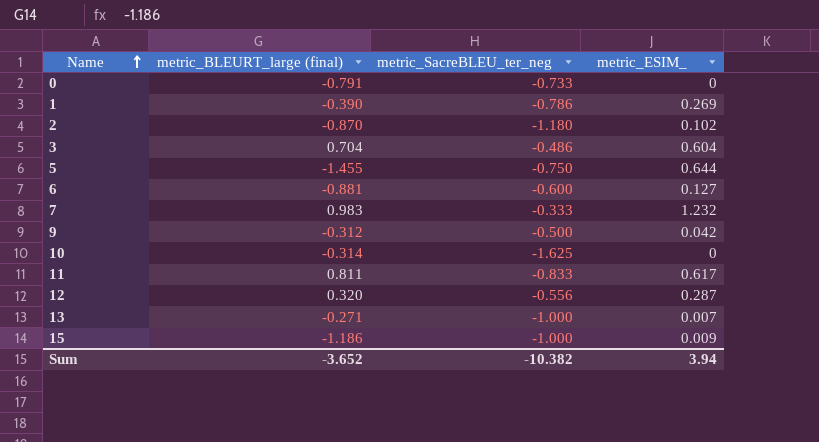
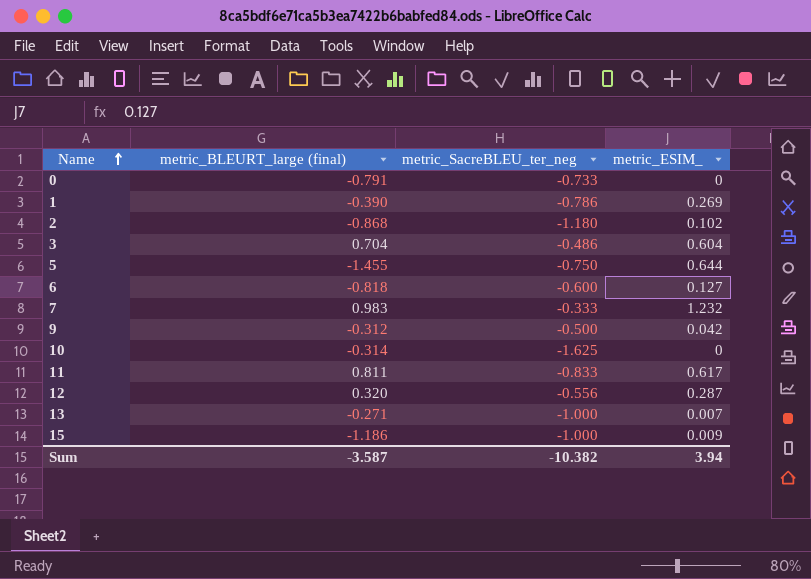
2 | metric_BLEURT_large (final): -0.870 -> -0.868
6 | metric_BLEURT_large (final): -0.881 -> -0.818
Sum | metric_BLEURT_large (final): -3.652 -> -3.587

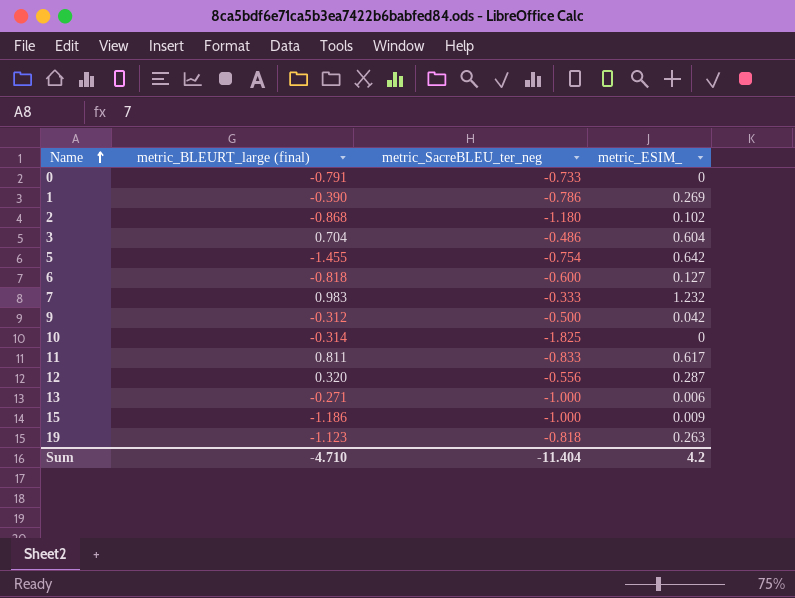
5 | metric_SacreBLEU_ter_neg: -0.750 -> -0.754
5 | metric_ESIM_: 0.644 -> 0.642
10 | metric_SacreBLEU_ter_neg: -1.625 -> -1.825
13 | metric_ESIM_: 0.007 -> 0.006
row 19: none -> -1.123 | -0.818 | 0.263
Sum | metric_BLEURT_large (final): -3.587 -> -4.710
Sum | metric_SacreBLEU_ter_neg: -10.382 -> -11.404
Sum | metric_ESIM_: 3.94 -> 4.2

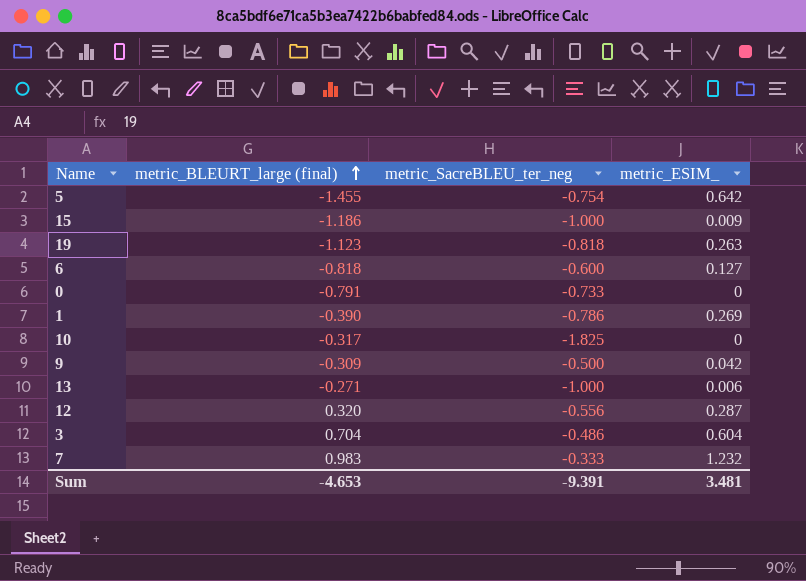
row order: Name ascending -> metric_BLEURT_large (final) ascending
row 2: -0.868 | -1.180 | 0.102 -> none
row 11: 0.811 | -0.833 | 0.617 -> none
10 | metric_BLEURT_large (final): -0.314 -> -0.317
9 | metric_BLEURT_large (final): -0.312 -> -0.309
Sum | metric_BLEURT_large (final): -4.710 -> -4.653
Sum | metric_SacreBLEU_ter_neg: -11.404 -> -9.391
Sum | metric_ESIM_: 4.2 -> 3.481

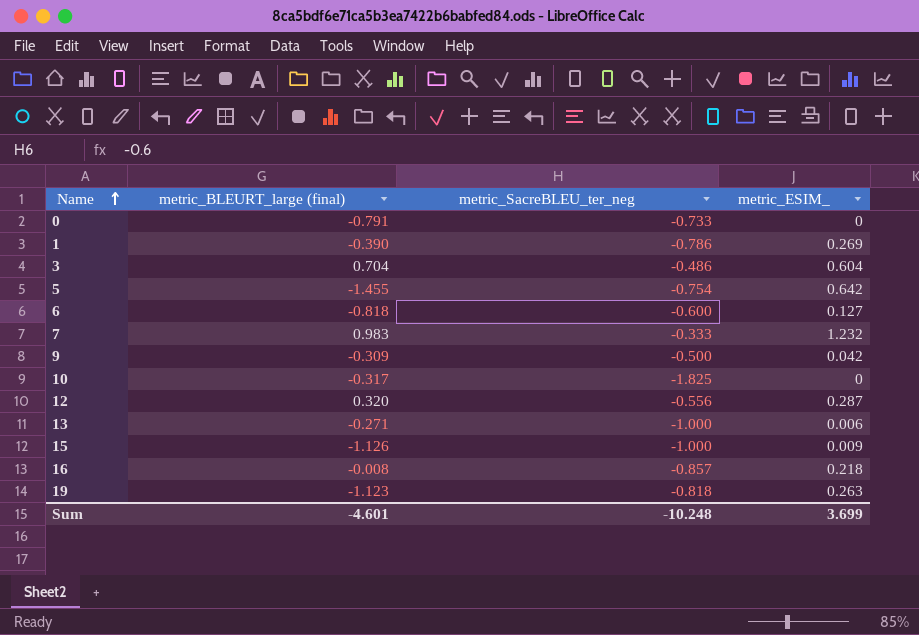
row order: metric_BLEURT_large (final) ascending -> Name ascending
15 | metric_BLEURT_large (final): -1.186 -> -1.126
row 16: none -> -0.008 | -0.857 | 0.218
Sum | metric_BLEURT_large (final): -4.653 -> -4.601
Sum | metric_SacreBLEU_ter_neg: -9.391 -> -10.248
Sum | metric_ESIM_: 3.481 -> 3.699

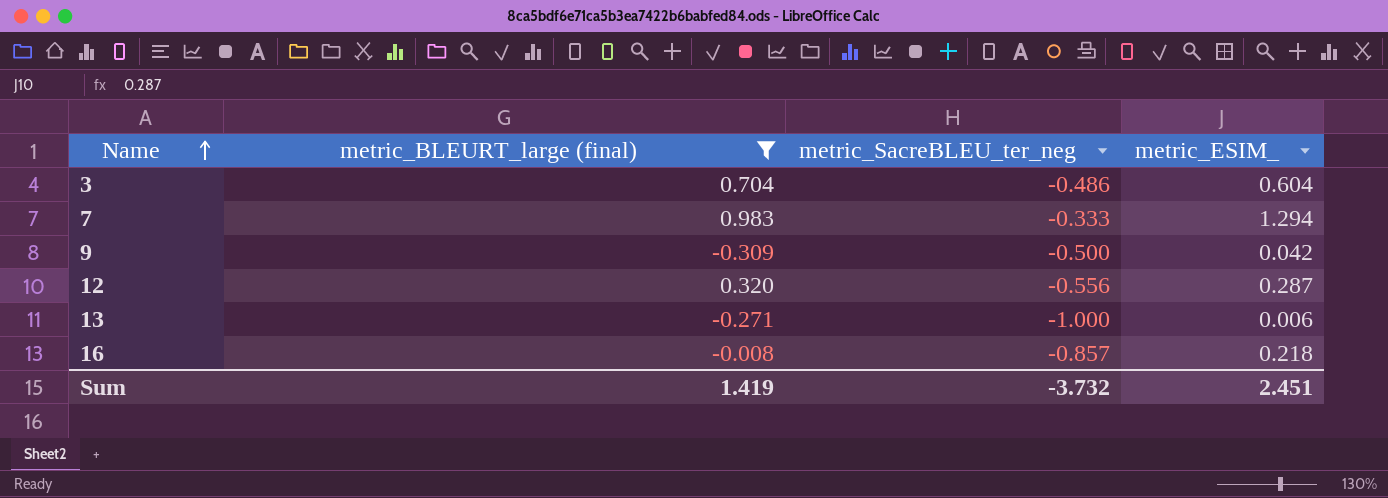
filter: none -> metric_BLEURT_large (final) >= -0.309
7 | metric_ESIM_: 1.232 -> 1.294
Sum | metric_BLEURT_large (final): -4.601 -> 1.419
Sum | metric_SacreBLEU_ter_neg: -10.248 -> -3.732
Sum | metric_ESIM_: 3.699 -> 2.451

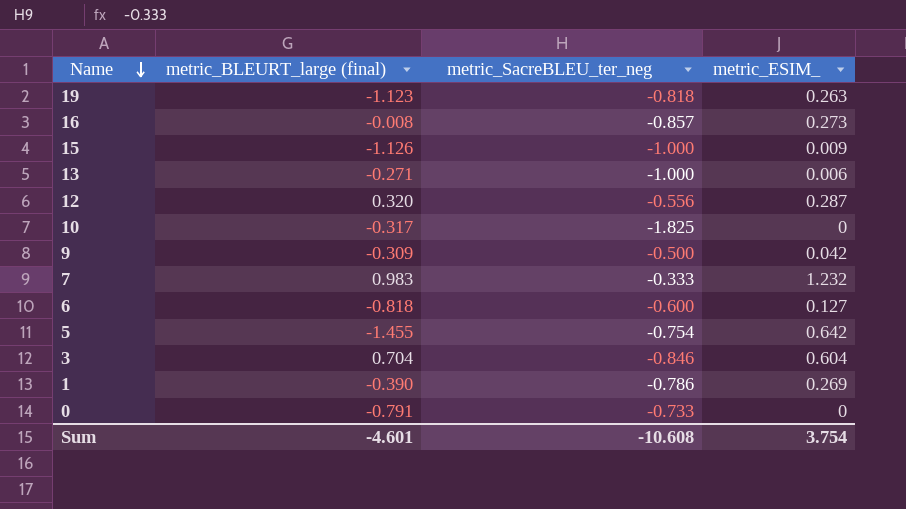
filter: metric_BLEURT_large (final) >= -0.309 -> none
row order: Name ascending -> Name descending
16 | metric_ESIM_: 0.218 -> 0.273
7 | metric_ESIM_: 1.294 -> 1.232
3 | metric_SacreBLEU_ter_neg: -0.486 -> -0.846
Sum | metric_BLEURT_large (final): 1.419 -> -4.601
Sum | metric_SacreBLEU_ter_neg: -3.732 -> -10.608
Sum | metric_ESIM_: 2.451 -> 3.754

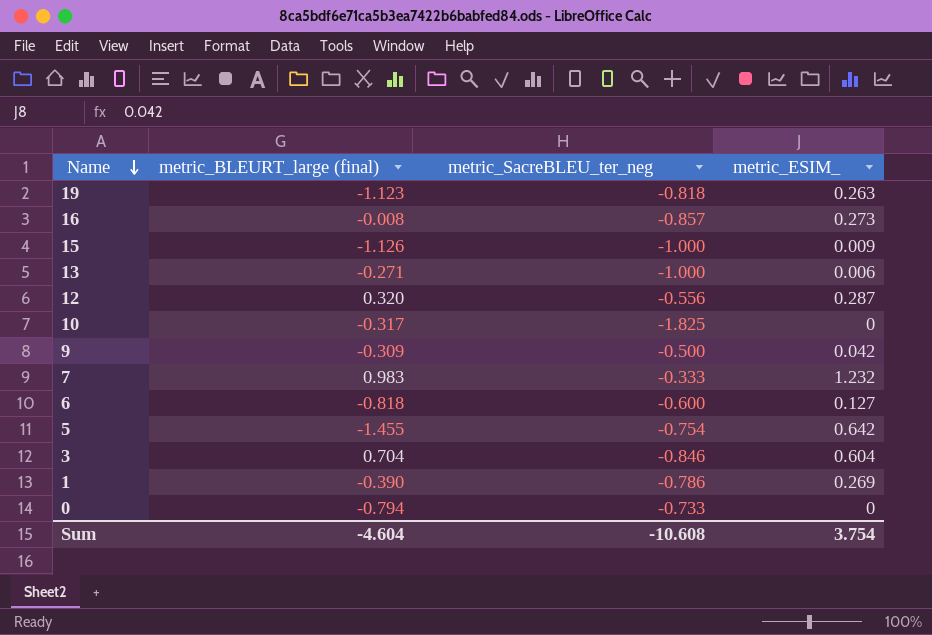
0 | metric_BLEURT_large (final): -0.791 -> -0.794
Sum | metric_BLEURT_large (final): -4.601 -> -4.604

